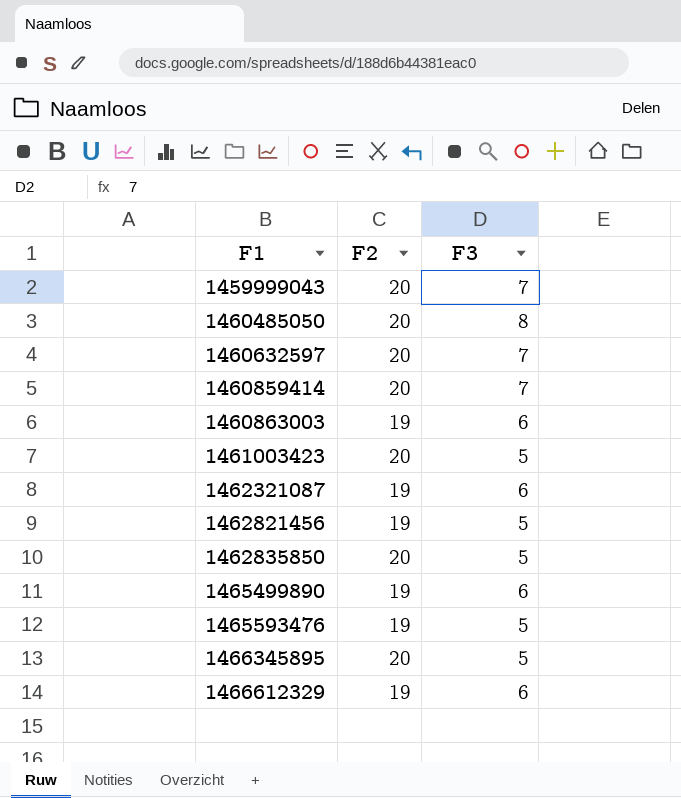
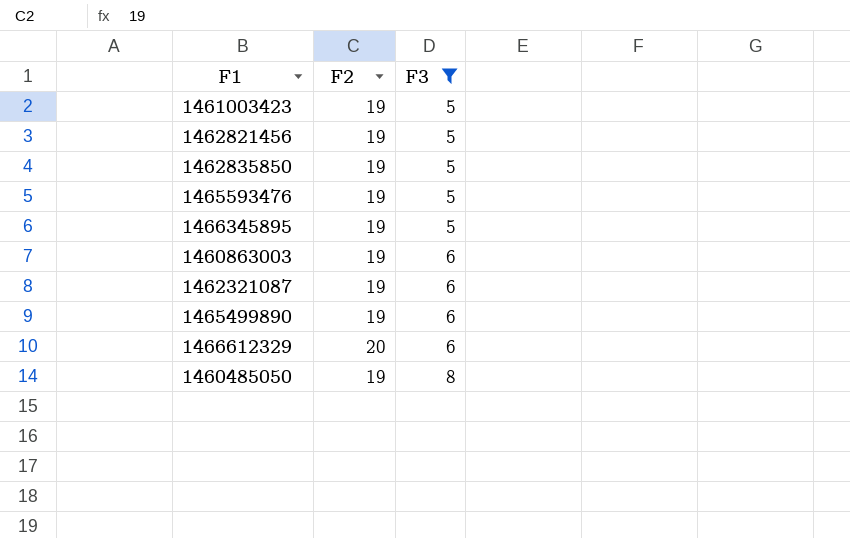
filter: none -> F3 != 7
row order: F1 ascending -> F3 ascending
1461003423 | F2: 20 -> 19
1462835850 | F2: 20 -> 19
1466345895 | F2: 20 -> 19
1466612329 | F2: 19 -> 20
1460485050 | F2: 20 -> 19

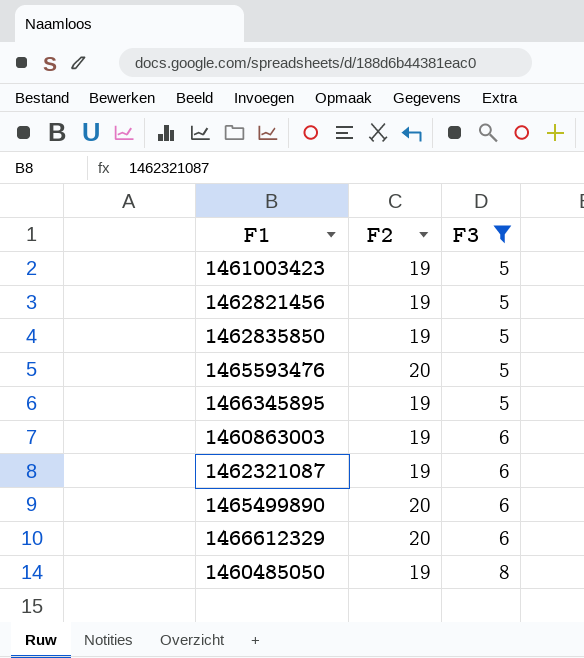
1465593476 | F2: 19 -> 20
1465499890 | F2: 19 -> 20

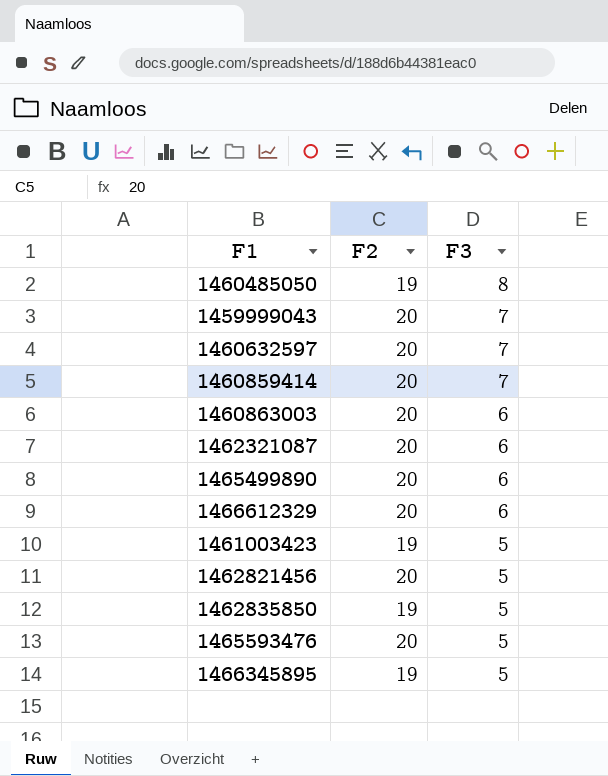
filter: F3 != 7 -> none
row order: F3 ascending -> F3 descending
1460863003 | F2: 19 -> 20
1462321087 | F2: 19 -> 20
1462821456 | F2: 19 -> 20

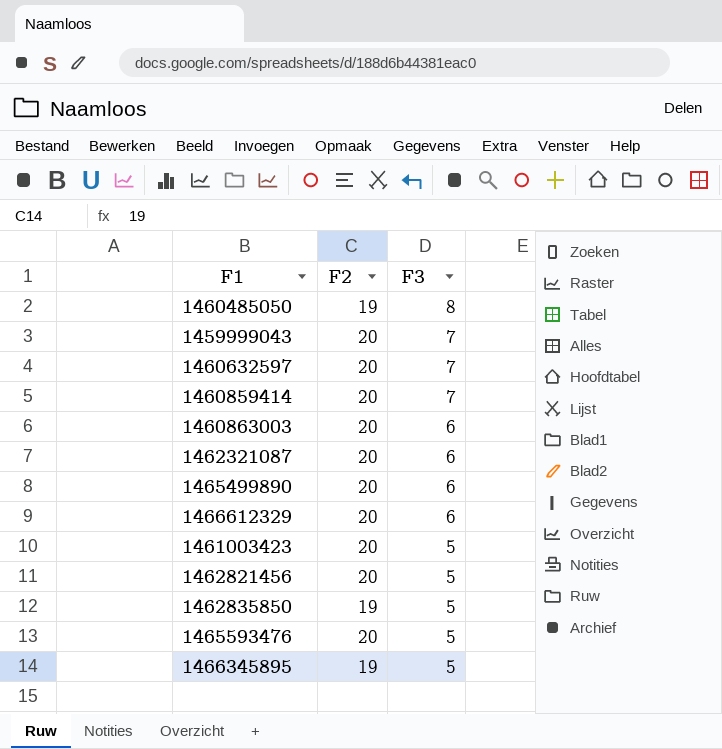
1461003423 | F2: 19 -> 20

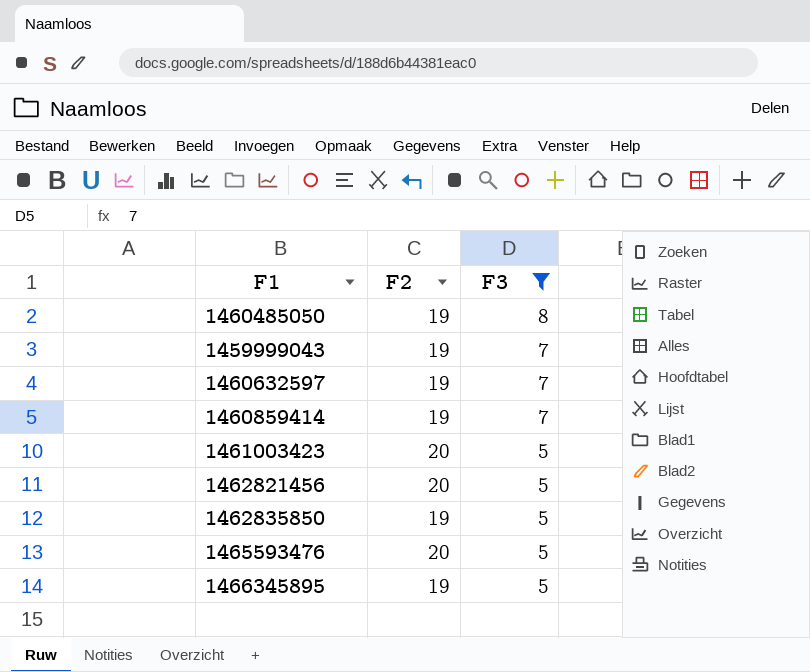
filter: none -> F3 != 6
1459999043 | F2: 20 -> 19
1460632597 | F2: 20 -> 19
1460859414 | F2: 20 -> 19

